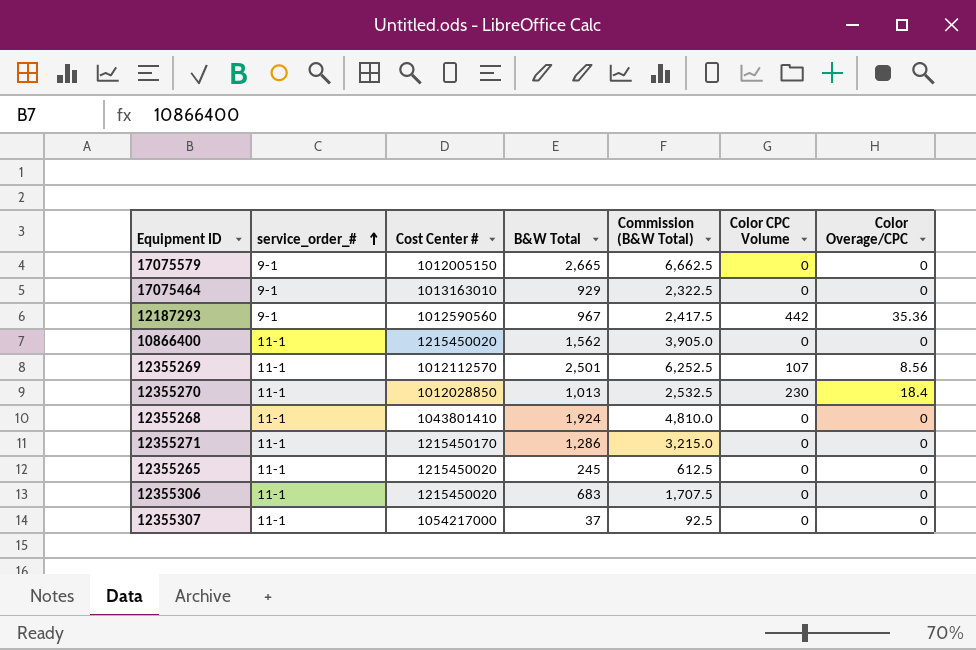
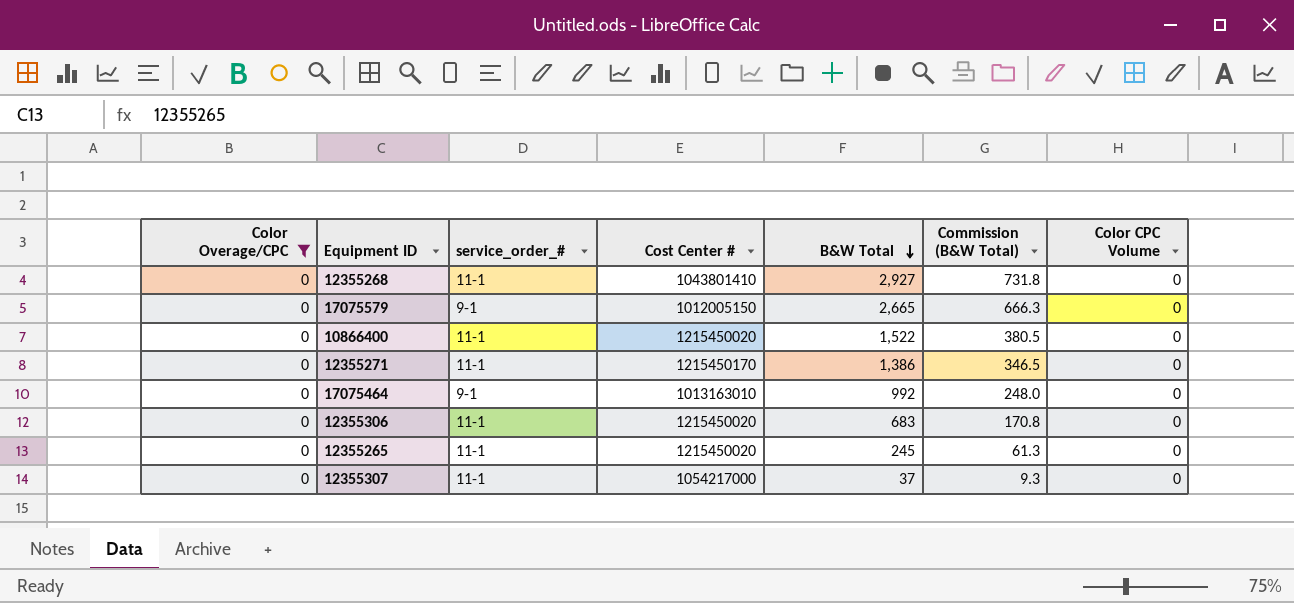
filter: none -> Color Overage/CPC = 0
row order: service_order_# ascending -> B&W Total descending
column Color Overage/CPC | position: 7 -> 1
column Commission (B&W Total) | formula: [B&W Total] * 2.5 -> [B&W Total] * 0.25
12355268 | B&W Total: 1,924 -> 2,927
10866400 | B&W Total: 1,562 -> 1,522
12355271 | B&W Total: 1,286 -> 1,386
17075464 | B&W Total: 929 -> 992

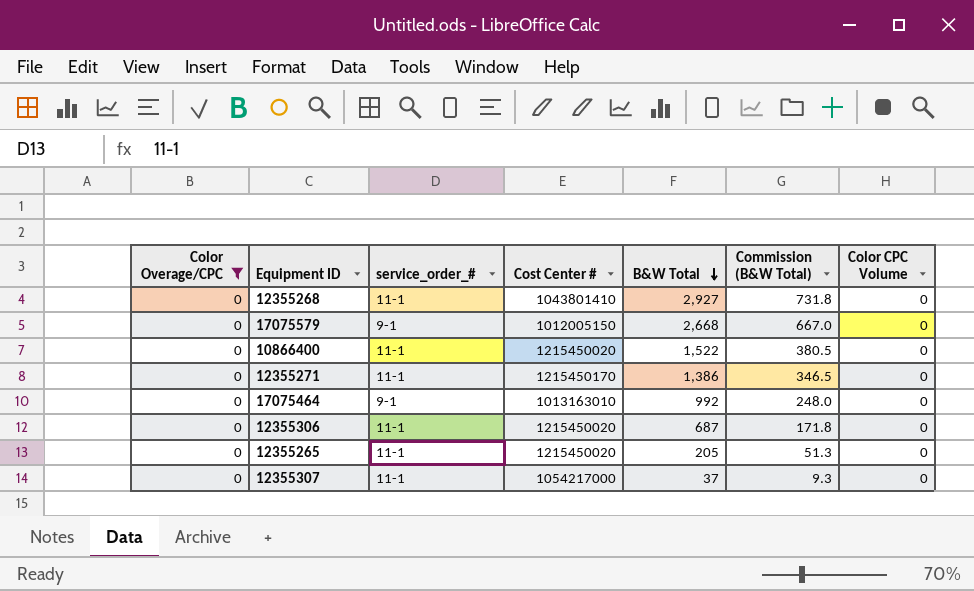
17075579 | B&W Total: 2,665 -> 2,668
17075579 | Commission (B&W Total): 666.3 -> 667.0
12355306 | B&W Total: 683 -> 687
12355306 | Commission (B&W Total): 170.8 -> 171.8
12355265 | B&W Total: 245 -> 205
12355265 | Commission (B&W Total): 61.3 -> 51.3

